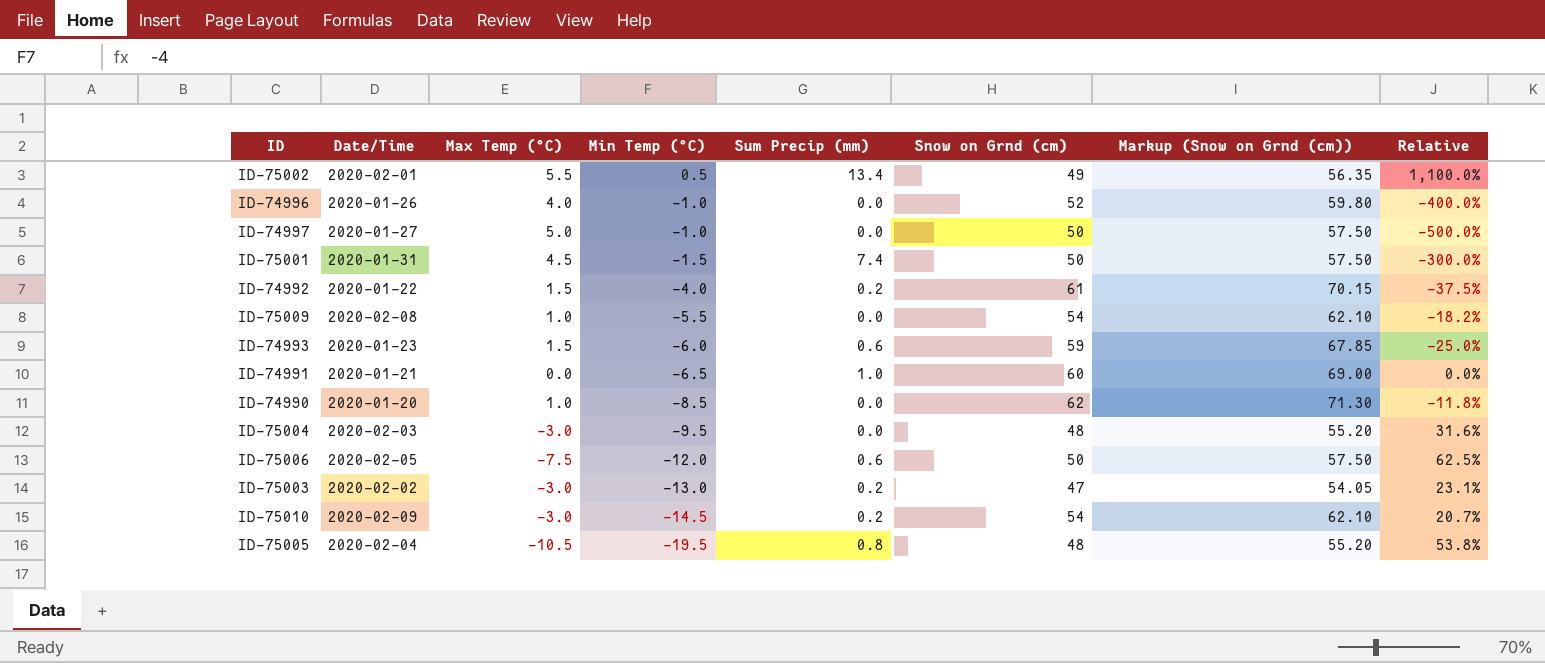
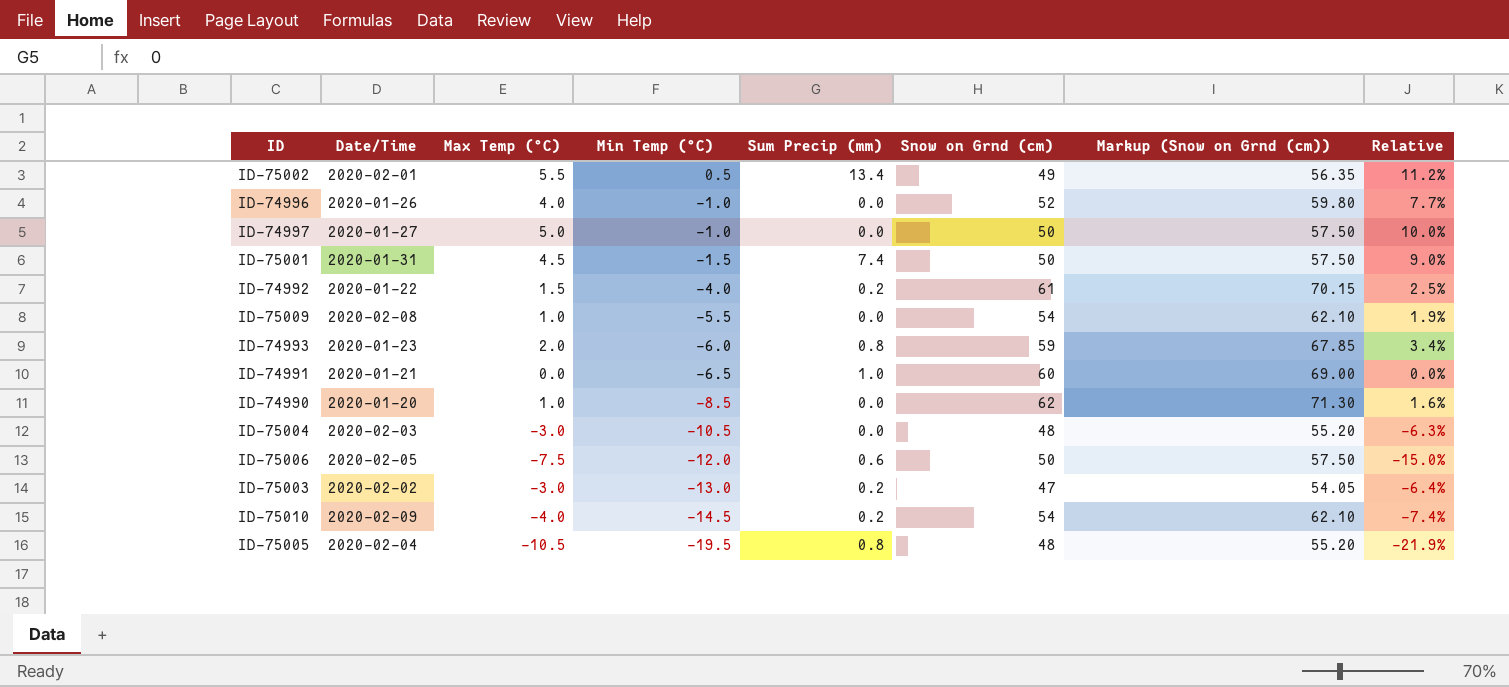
column Relative | formula: [Max Temp (°C)] / [Min Temp (°C)] -> [Max Temp (°C)] / [Snow on Grnd (cm)]
ID-74993 | Max Temp (°C): 1.5 -> 2.0
ID-74993 | Sum Precip (mm): 0.6 -> 0.8
ID-75004 | Min Temp (°C): -9.5 -> -10.5
ID-75010 | Max Temp (°C): -3.0 -> -4.0

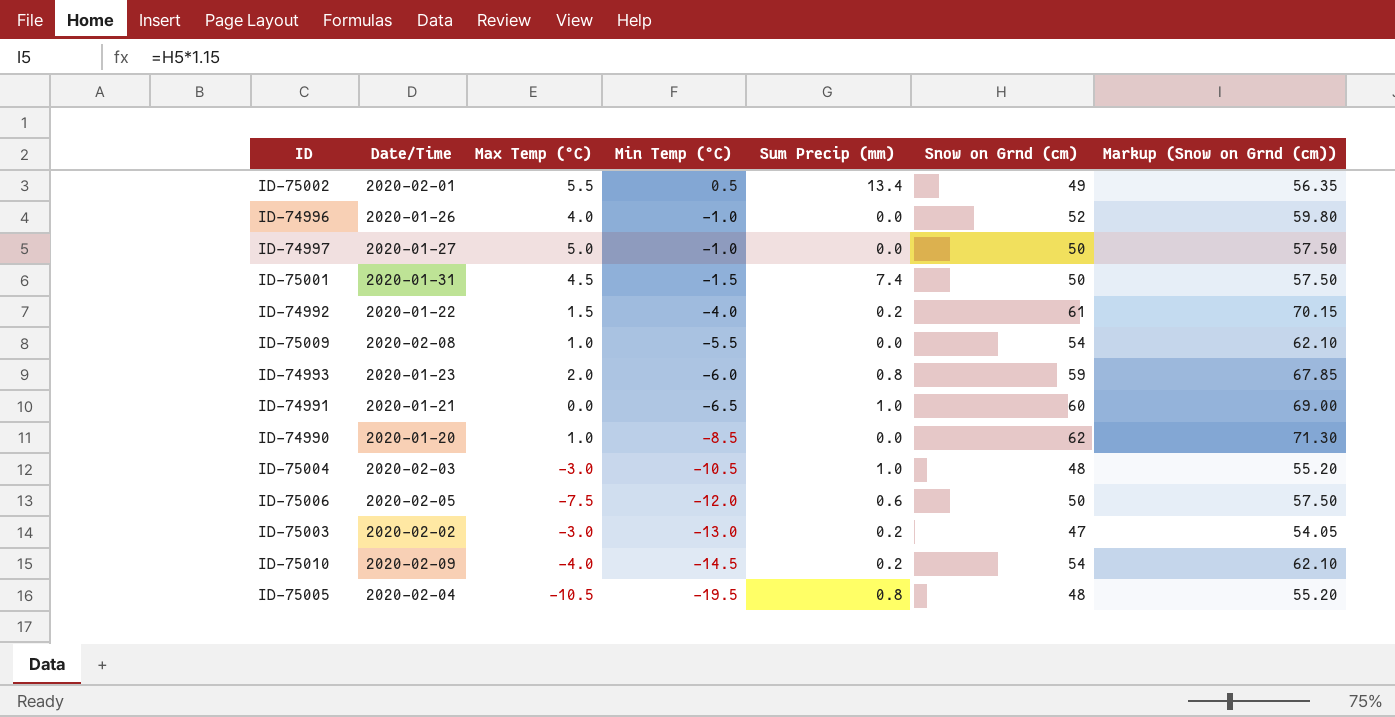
column Relative | formula: [Max Temp (°C)] / [Snow on Grnd (cm)] -> none
ID-75004 | Sum Precip (mm): 0.0 -> 1.0

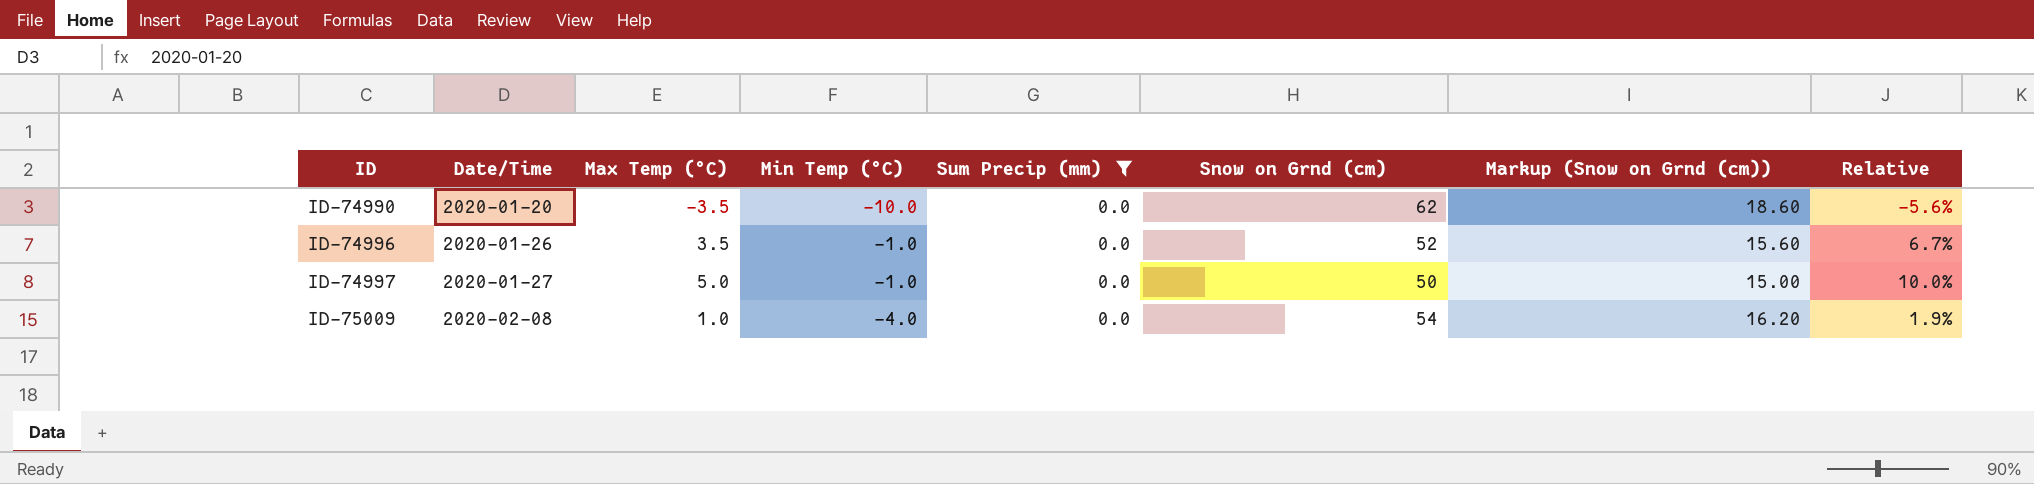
filter: none -> Sum Precip (mm) = 0.0
row order: Min Temp (°C) descending -> ID ascending
column Markup (Snow on Grnd (cm)) | formula: [Snow on Grnd (cm)] * 1.15 -> [Snow on Grnd (cm)] * 0.3
column Relative | formula: none -> [Max Temp (°C)] / [Snow on Grnd (cm)]
ID-74990 | Max Temp (°C): 1.0 -> -3.5
ID-74990 | Min Temp (°C): -8.5 -> -10.0
ID-74996 | Max Temp (°C): 4.0 -> 3.5
ID-75009 | Min Temp (°C): -5.5 -> -4.0

